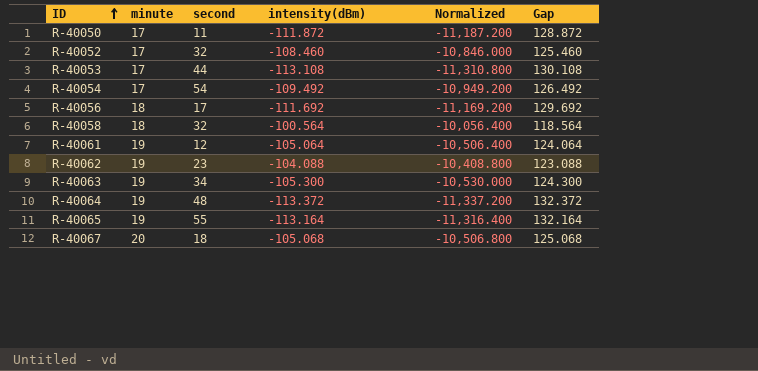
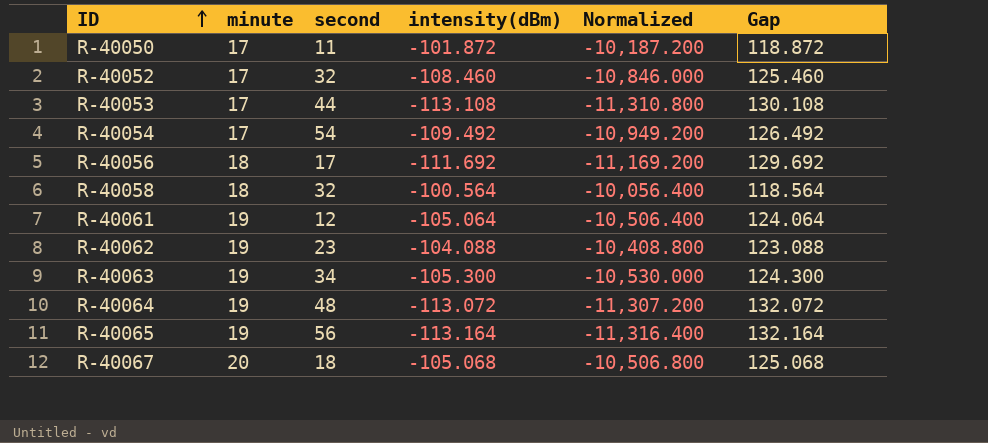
R-40050 | intensity(dBm): -111.872 -> -101.872
R-40050 | Normalized: -11,187.200 -> -10,187.200
R-40050 | Gap: 128.872 -> 118.872
R-40064 | intensity(dBm): -113.372 -> -113.072
R-40064 | Normalized: -11,337.200 -> -11,307.200
R-40064 | Gap: 132.372 -> 132.072
R-40065 | second: 55 -> 56

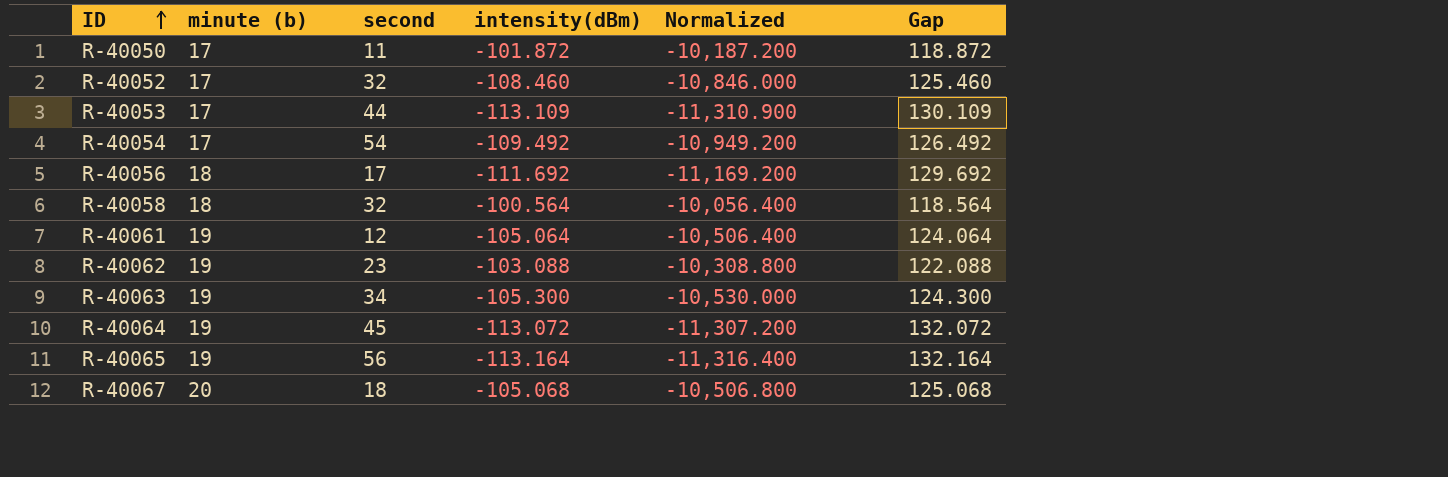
column name: minute -> minute (b)
R-40053 | intensity(dBm): -113.108 -> -113.109
R-40053 | Normalized: -11,310.800 -> -11,310.900
R-40053 | Gap: 130.108 -> 130.109
R-40062 | intensity(dBm): -104.088 -> -103.088
R-40062 | Normalized: -10,408.800 -> -10,308.800
R-40062 | Gap: 123.088 -> 122.088
R-40064 | second: 48 -> 45

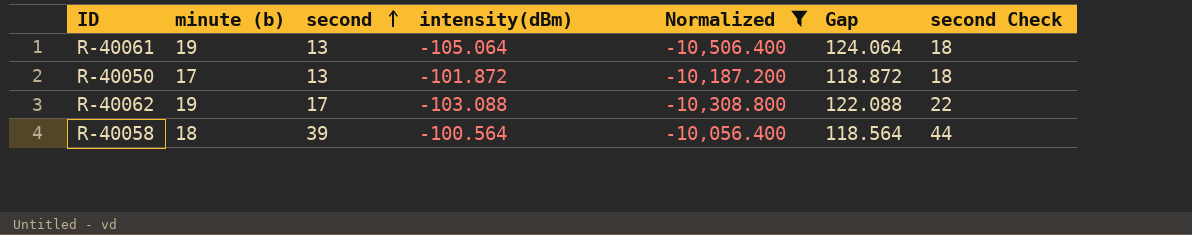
filter: none -> Normalized >= -10,506.400
row order: ID ascending -> second ascending
column second Check | formula: none -> [second] + 5
R-40061 | second: 12 -> 13
R-40050 | second: 11 -> 13
R-40062 | second: 23 -> 17
R-40058 | second: 32 -> 39

